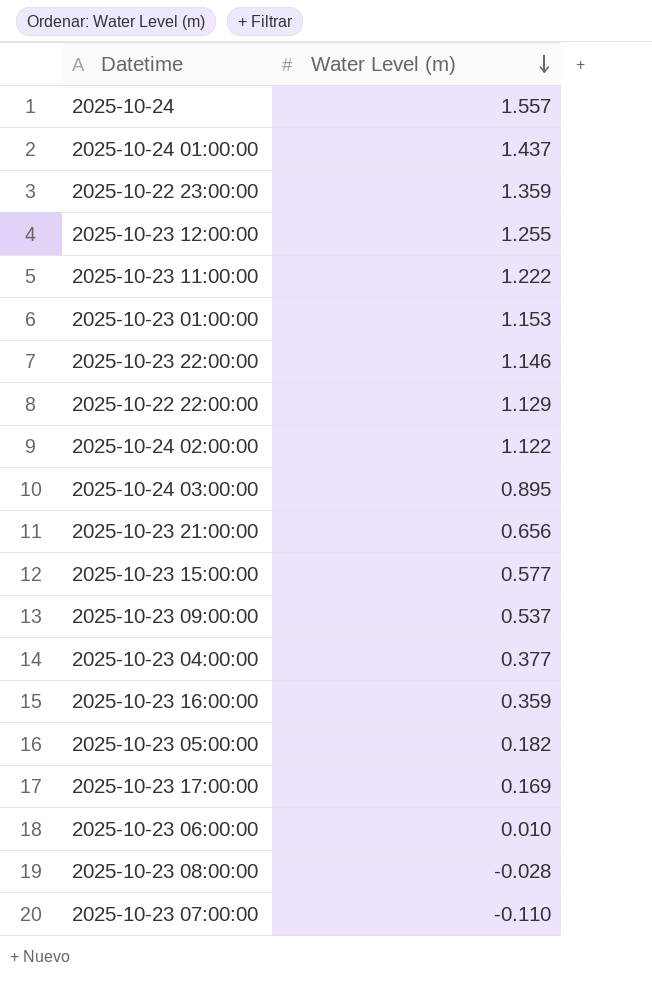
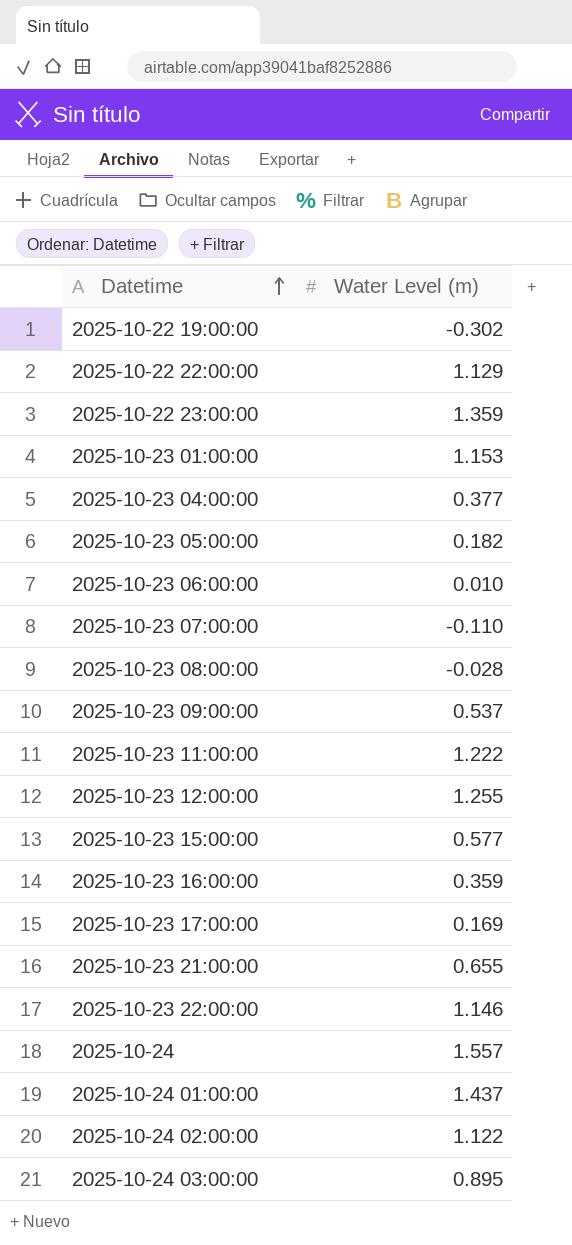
row order: Water Level (m) descending -> Datetime ascending
row 2025-10-22 19:00:00: none -> -0.302
2025-10-23 21:00:00 | Water Level (m): 0.656 -> 0.655

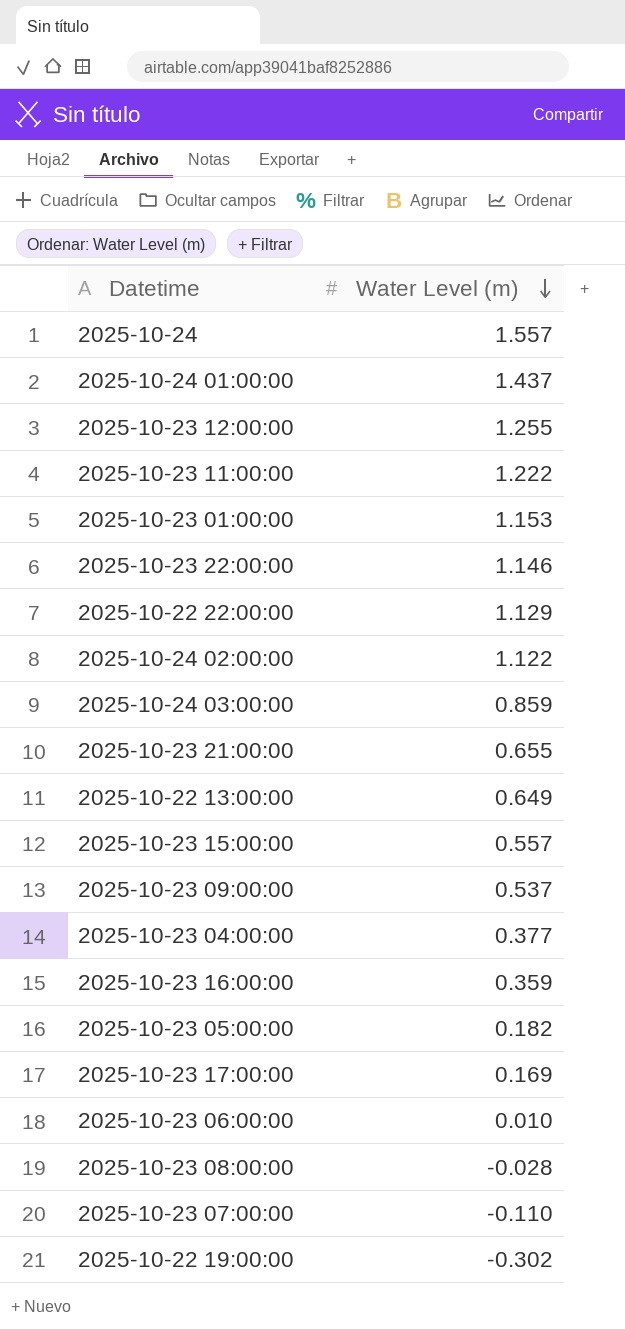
row order: Datetime ascending -> Water Level (m) descending
row 2025-10-22 23:00:00: 1.359 -> none
2025-10-24 03:00:00 | Water Level (m): 0.895 -> 0.859
row 2025-10-22 13:00:00: none -> 0.649
2025-10-23 15:00:00 | Water Level (m): 0.577 -> 0.557

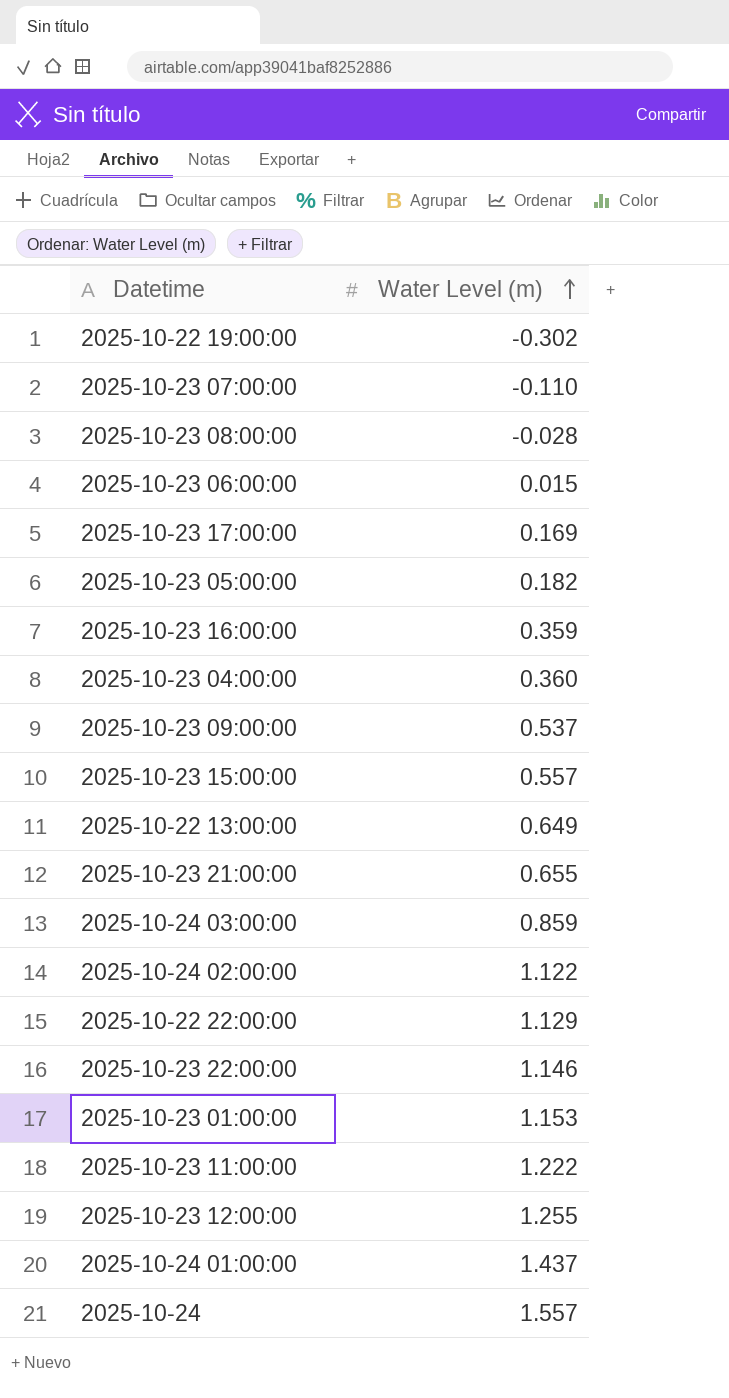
row order: Water Level (m) descending -> Water Level (m) ascending
2025-10-23 06:00:00 | Water Level (m): 0.010 -> 0.015
2025-10-23 04:00:00 | Water Level (m): 0.377 -> 0.360

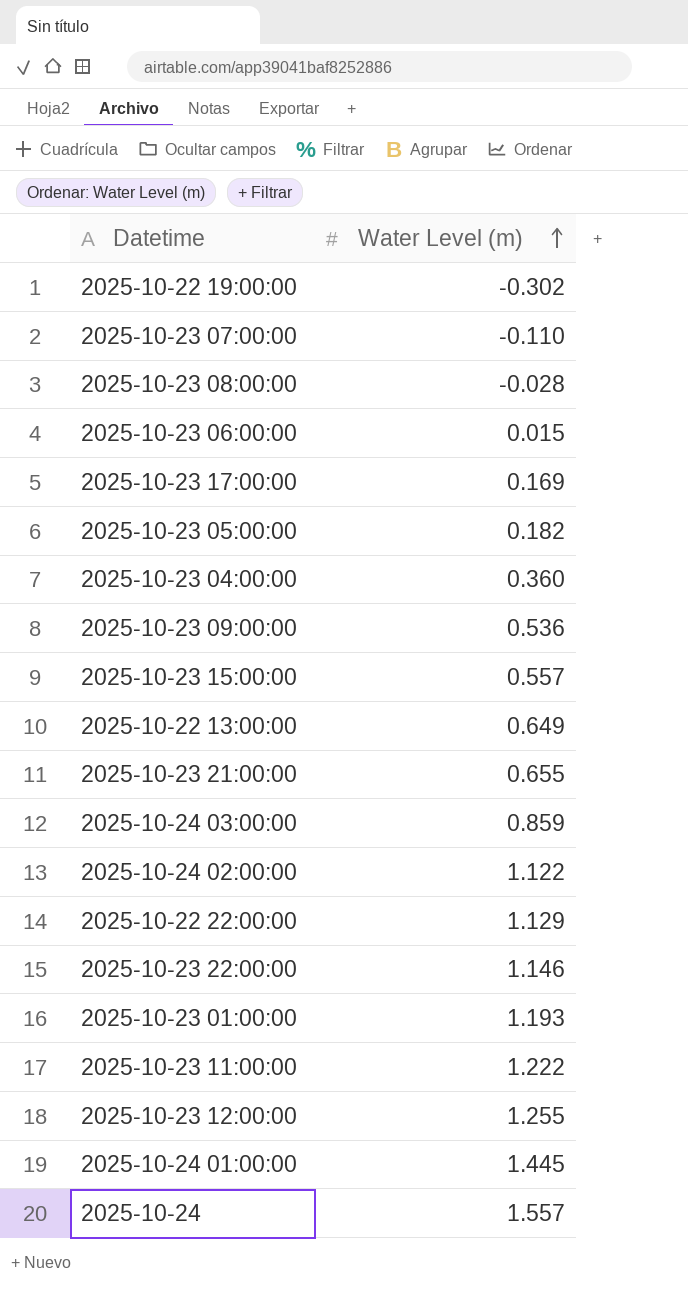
row 2025-10-23 16:00:00: 0.359 -> none
2025-10-23 09:00:00 | Water Level (m): 0.537 -> 0.536
2025-10-23 01:00:00 | Water Level (m): 1.153 -> 1.193
2025-10-24 01:00:00 | Water Level (m): 1.437 -> 1.445

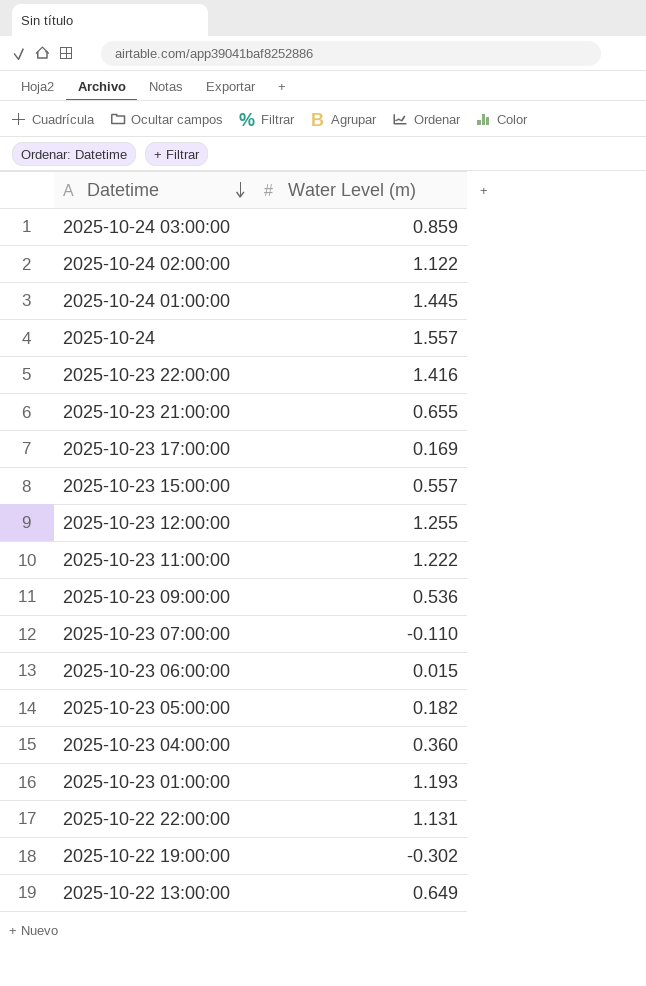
row order: Water Level (m) ascending -> Datetime descending
row 2025-10-23 08:00:00: -0.028 -> none
2025-10-23 22:00:00 | Water Level (m): 1.146 -> 1.416
2025-10-22 22:00:00 | Water Level (m): 1.129 -> 1.131

